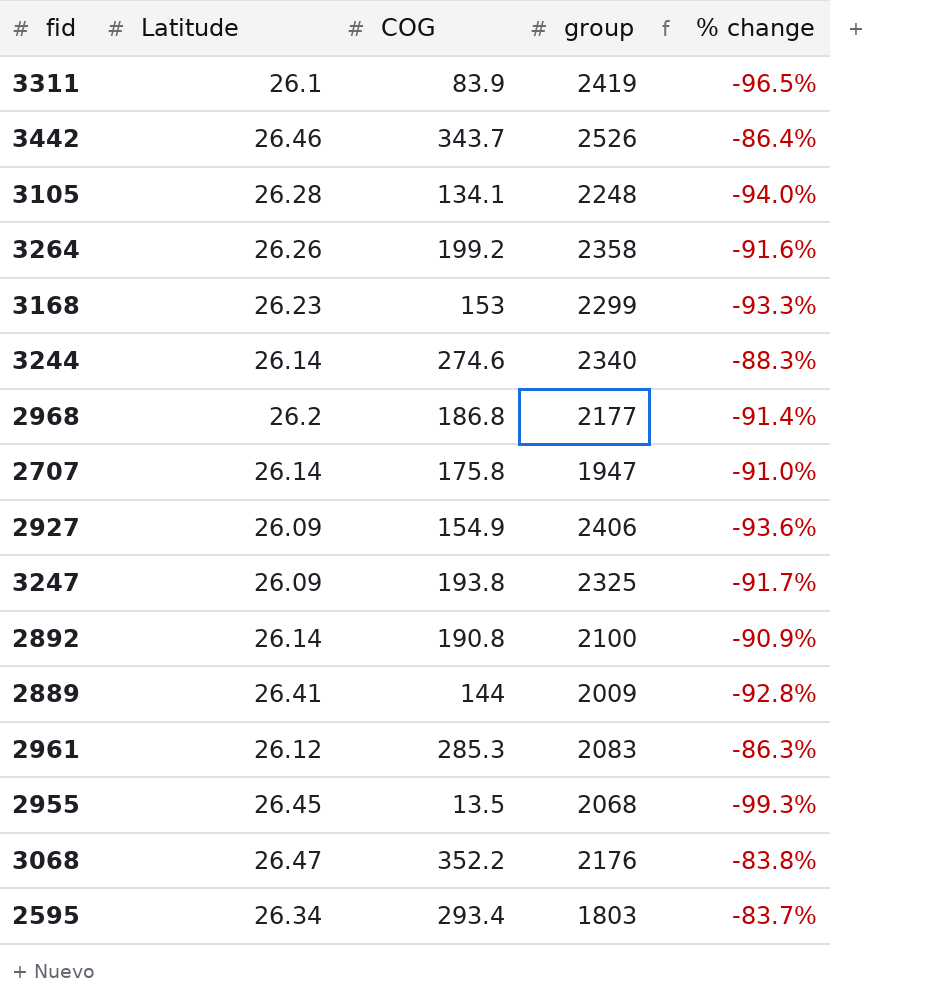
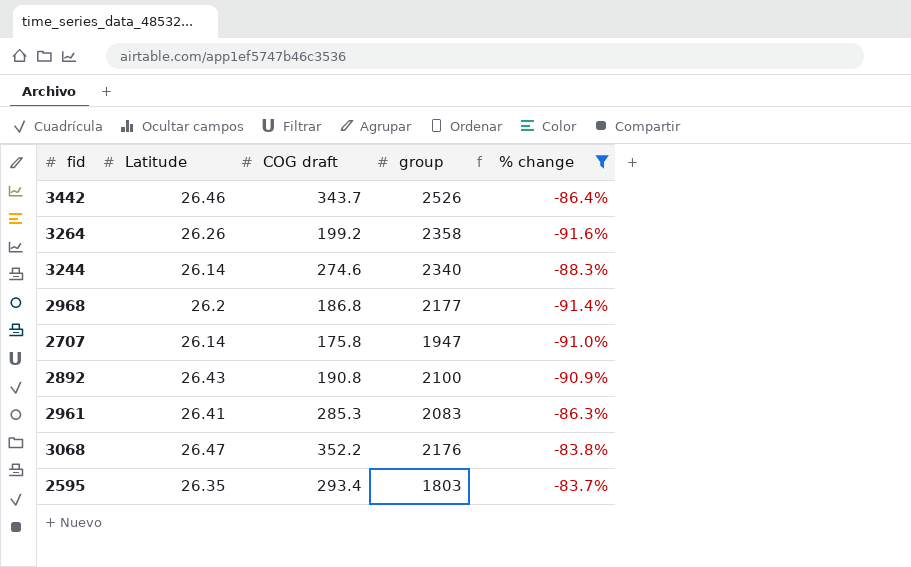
filter: none -> % change >= -91.6%
column name: COG -> COG draft
2892 | Latitude: 26.14 -> 26.43
2961 | Latitude: 26.12 -> 26.41
2595 | Latitude: 26.34 -> 26.35

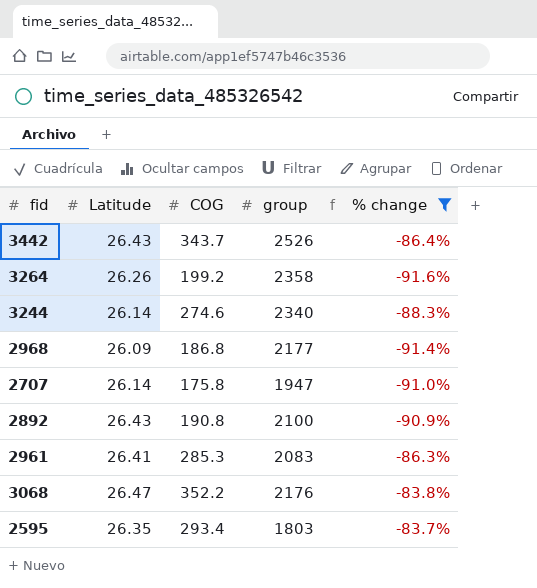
column name: COG draft -> COG
3442 | Latitude: 26.46 -> 26.43
2968 | Latitude: 26.2 -> 26.09

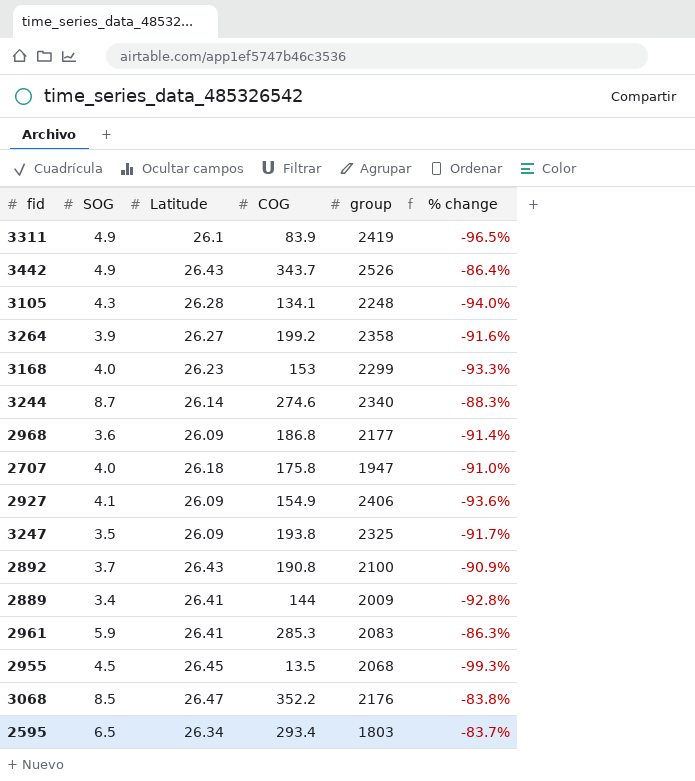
filter: % change >= -91.6% -> none
column SOG | position: none -> 2
3264 | Latitude: 26.26 -> 26.27
2707 | Latitude: 26.14 -> 26.18
2595 | Latitude: 26.35 -> 26.34

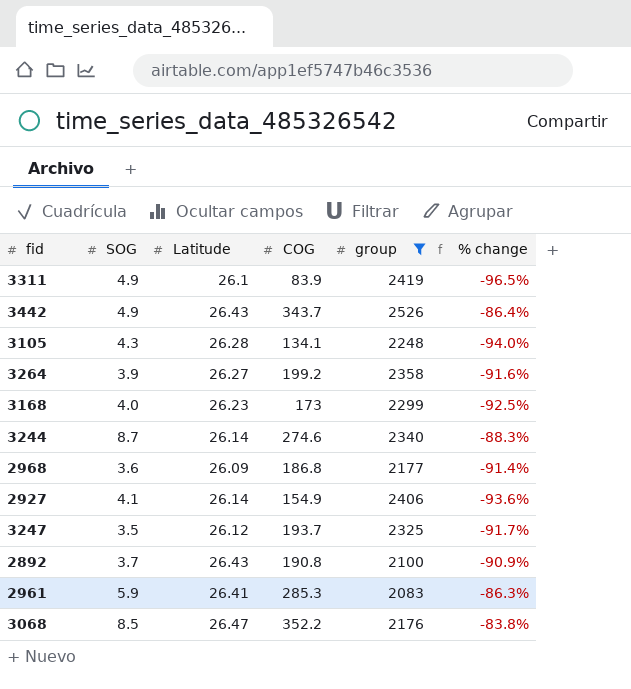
filter: none -> group >= 2083
3168 | COG: 153 -> 173
3168 | % change: -93.3% -> -92.5%
2927 | Latitude: 26.09 -> 26.14
3247 | Latitude: 26.09 -> 26.12
3247 | COG: 193.8 -> 193.7

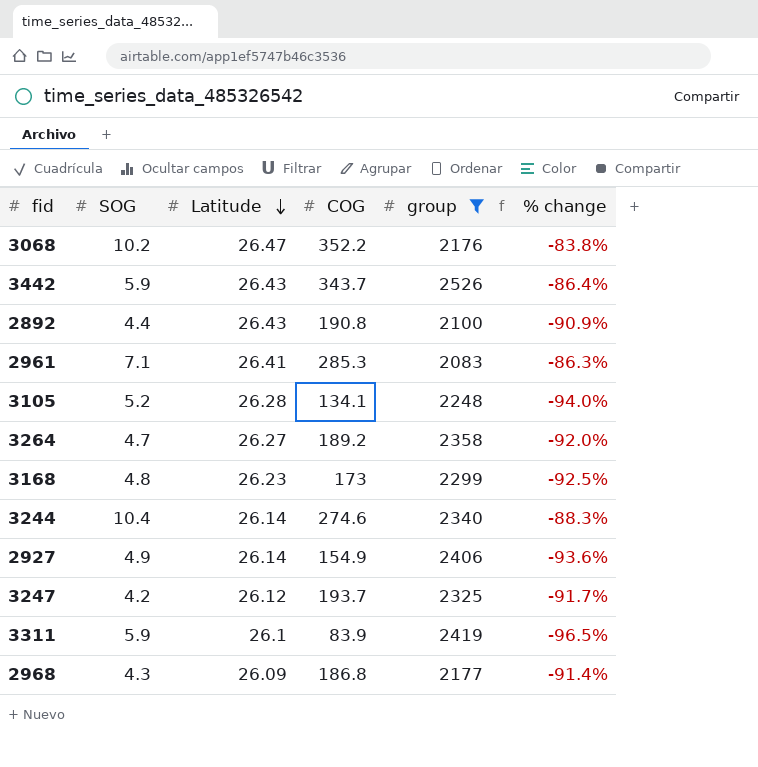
row order: none -> Latitude descending
3068 | SOG: 8.5 -> 10.2
3442 | SOG: 4.9 -> 5.9
2892 | SOG: 3.7 -> 4.4
2961 | SOG: 5.9 -> 7.1
3105 | SOG: 4.3 -> 5.2
3264 | SOG: 3.9 -> 4.7
3264 | COG: 199.2 -> 189.2
3264 | % change: -91.6% -> -92.0%
3168 | SOG: 4.0 -> 4.8
3244 | SOG: 8.7 -> 10.4
2927 | SOG: 4.1 -> 4.9
3247 | SOG: 3.5 -> 4.2
3311 | SOG: 4.9 -> 5.9
2968 | SOG: 3.6 -> 4.3

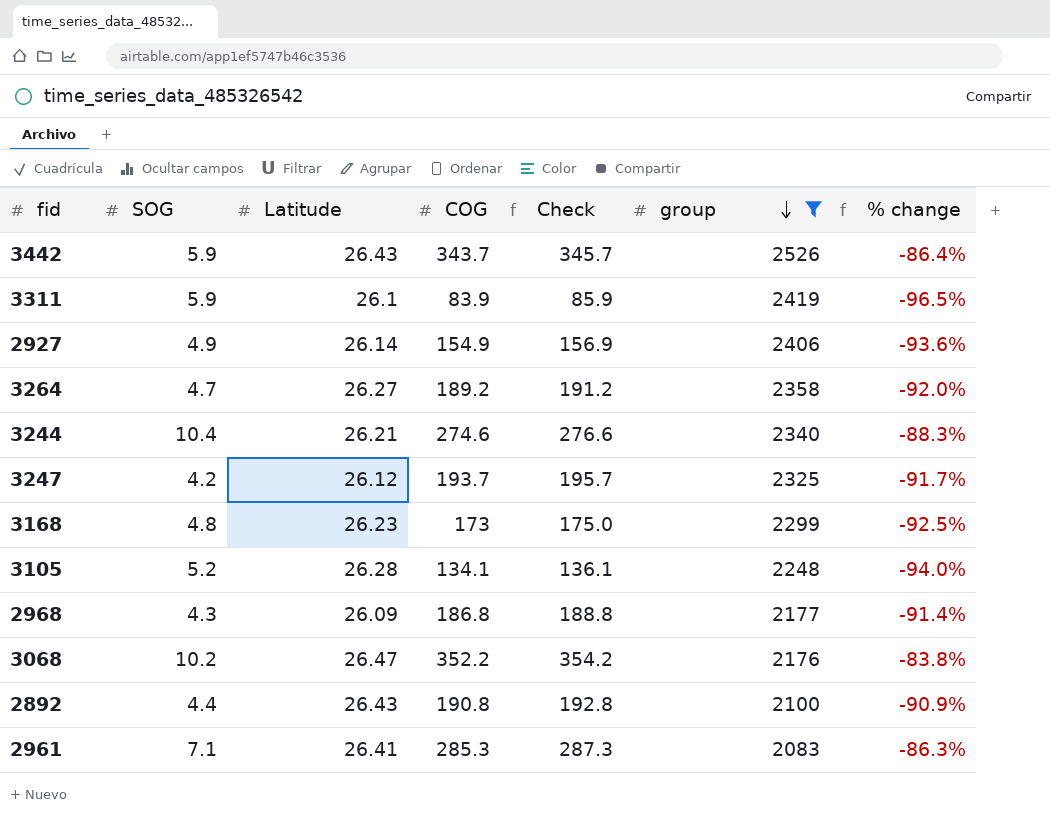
row order: Latitude descending -> group descending
column Check | formula: none -> [COG] + 2
3244 | Latitude: 26.14 -> 26.21

